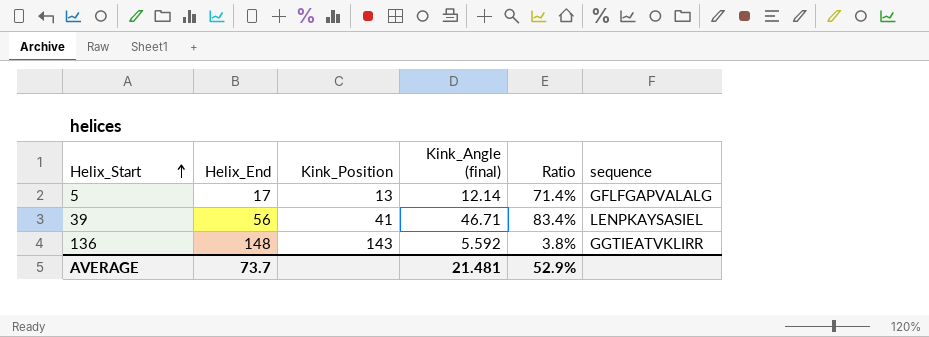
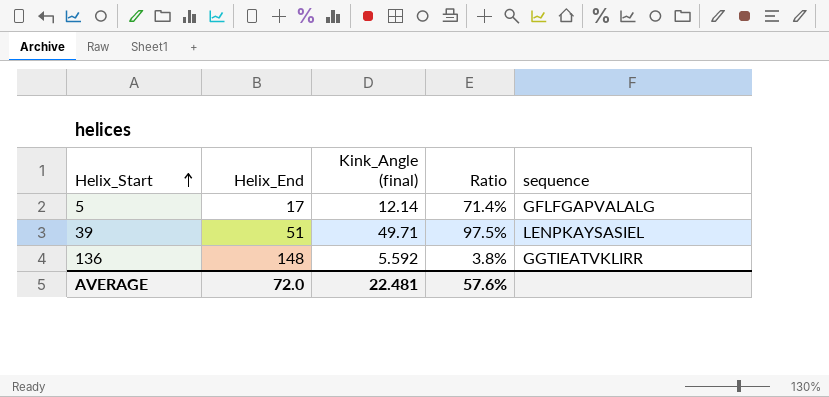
column Kink_Position | position: 3 -> none
39 | Helix_End: 56 -> 51
39 | Kink_Angle (final): 46.71 -> 49.71
39 | Ratio: 83.4% -> 97.5%
AVERAGE | Helix_End: 73.7 -> 72.0
AVERAGE | Kink_Angle (final): 21.481 -> 22.481
AVERAGE | Ratio: 52.9% -> 57.6%

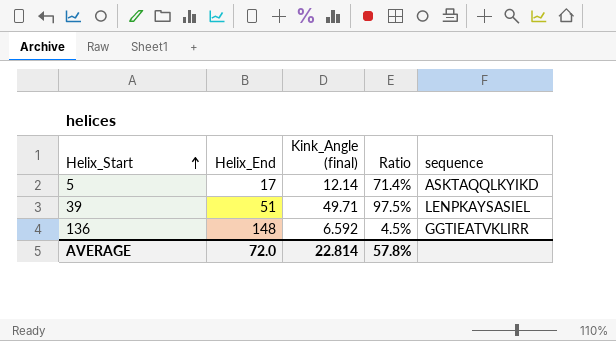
5 | sequence: GFLFGAPVALALG -> ASKTAQQLKYIKD
136 | Kink_Angle (final): 5.592 -> 6.592
136 | Ratio: 3.8% -> 4.5%
AVERAGE | Kink_Angle (final): 22.481 -> 22.814
AVERAGE | Ratio: 57.6% -> 57.8%

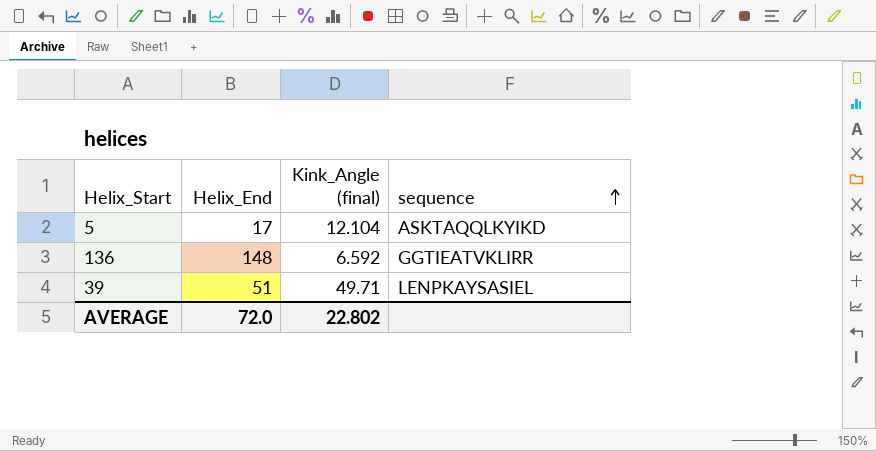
row order: Helix_Start ascending -> sequence ascending
column Ratio | formula: [Kink_Angle (final)] / [Helix_End] -> none
5 | Kink_Angle (final): 12.14 -> 12.104
AVERAGE | Kink_Angle (final): 22.814 -> 22.802

